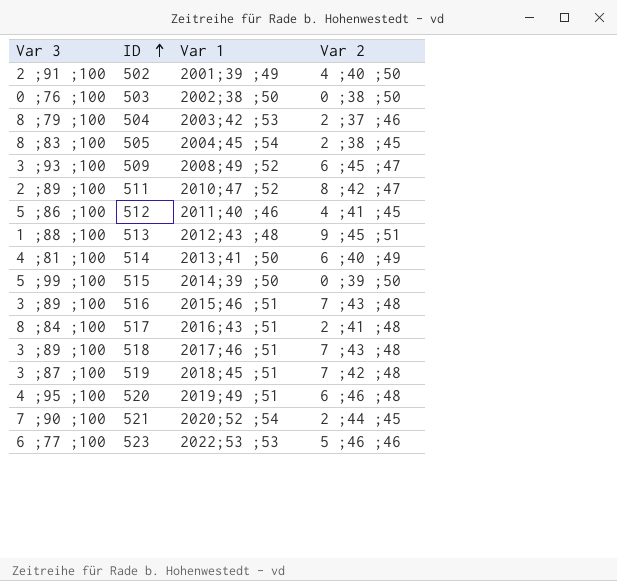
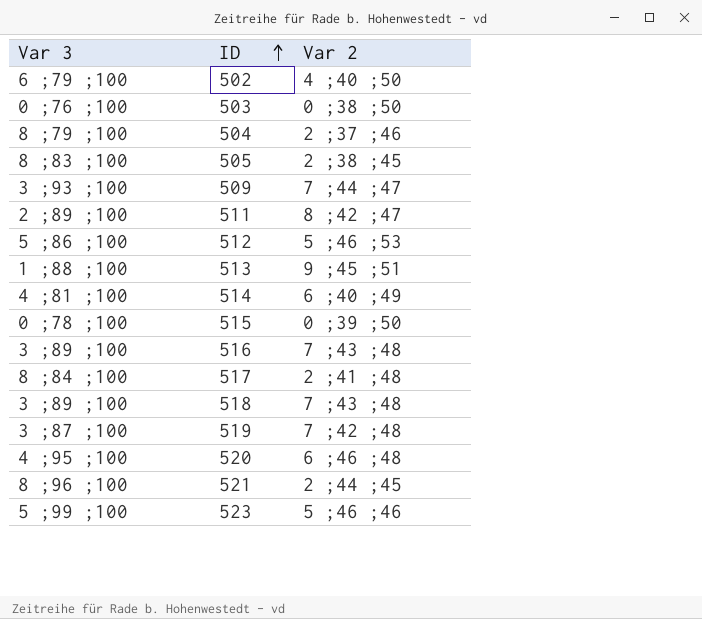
column Var 1 | position: 3 -> none
502 | Var 3: 2 ;91 ;100 -> 6 ;79 ;100
509 | Var 2: 6 ;45 ;47 -> 7 ;44 ;47
512 | Var 2: 4 ;41 ;45 -> 5 ;46 ;53
515 | Var 3: 5 ;99 ;100 -> 0 ;78 ;100
521 | Var 3: 7 ;90 ;100 -> 8 ;96 ;100
523 | Var 3: 6 ;77 ;100 -> 5 ;99 ;100

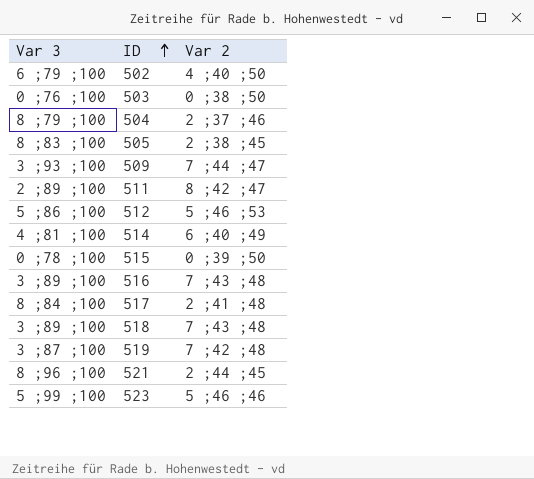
row 513: 1 ;88 ;100 | 9 ;45 ;51 -> none
row 520: 4 ;95 ;100 | 6 ;46 ;48 -> none

